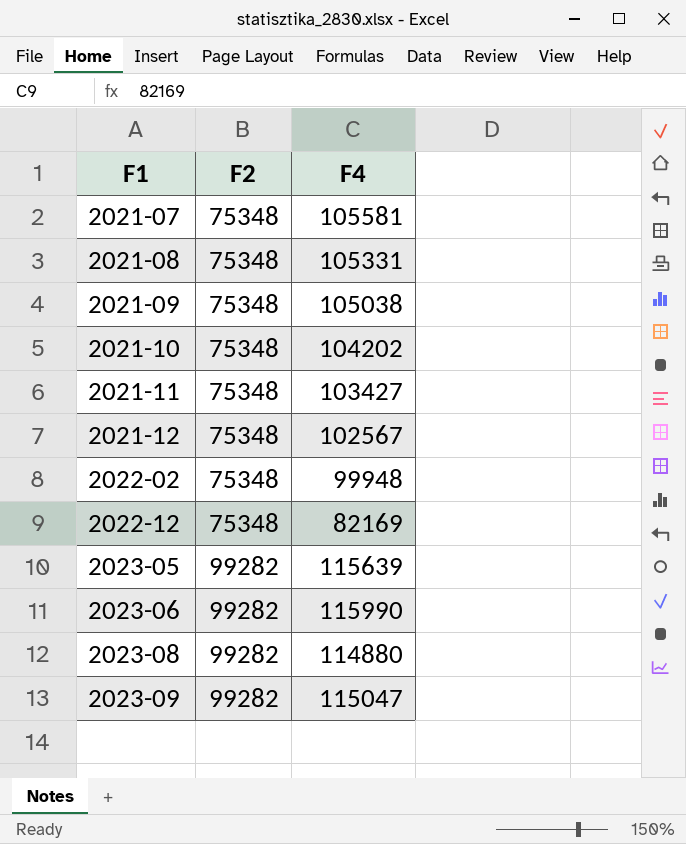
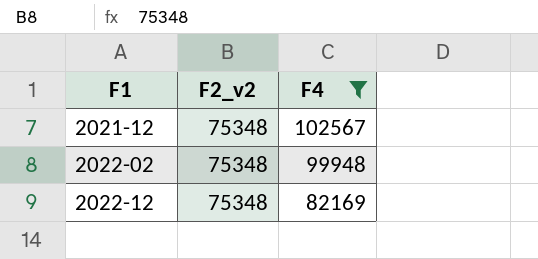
filter: none -> F4 <= 102567
column name: F2 -> F2_v2

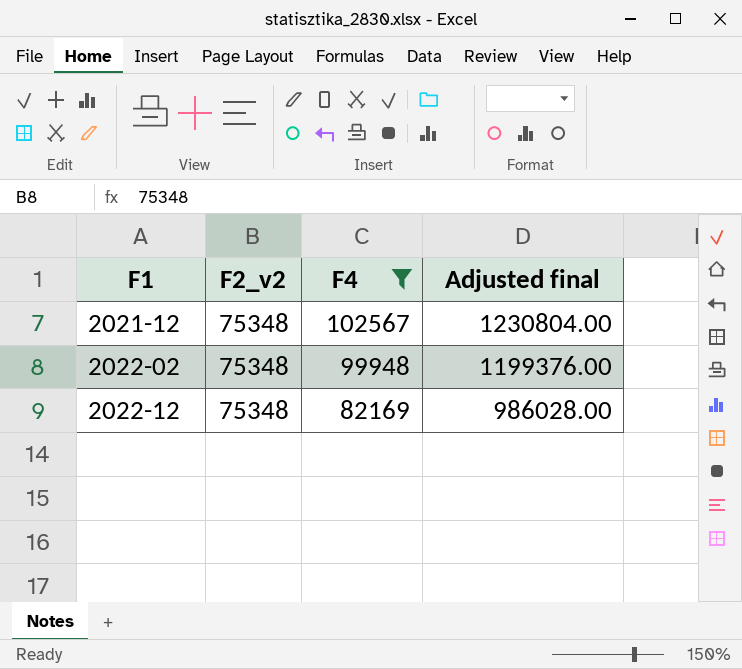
column Adjusted final | formula: none -> [F4] * 12

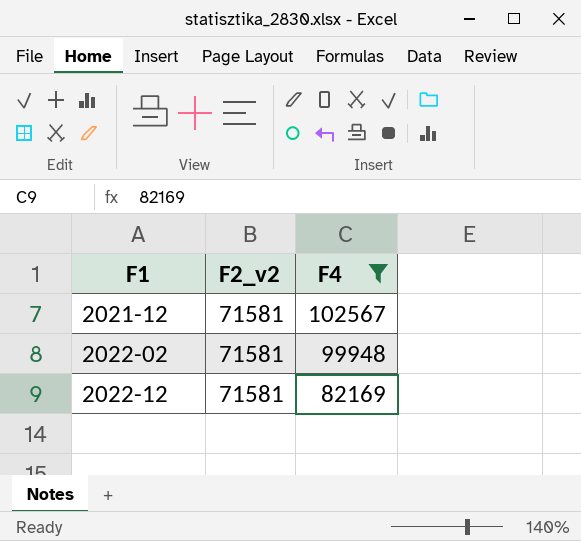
column Adjusted final | formula: [F4] * 12 -> none
2021-12 | F2_v2: 75348 -> 71581
2022-02 | F2_v2: 75348 -> 71581
2022-12 | F2_v2: 75348 -> 71581

